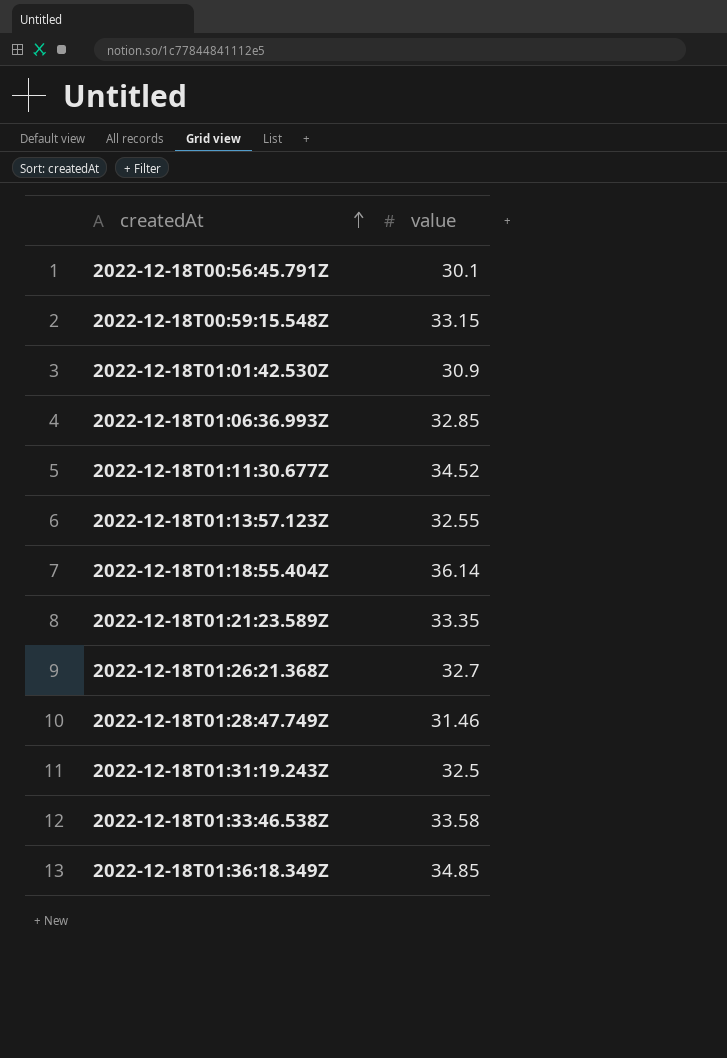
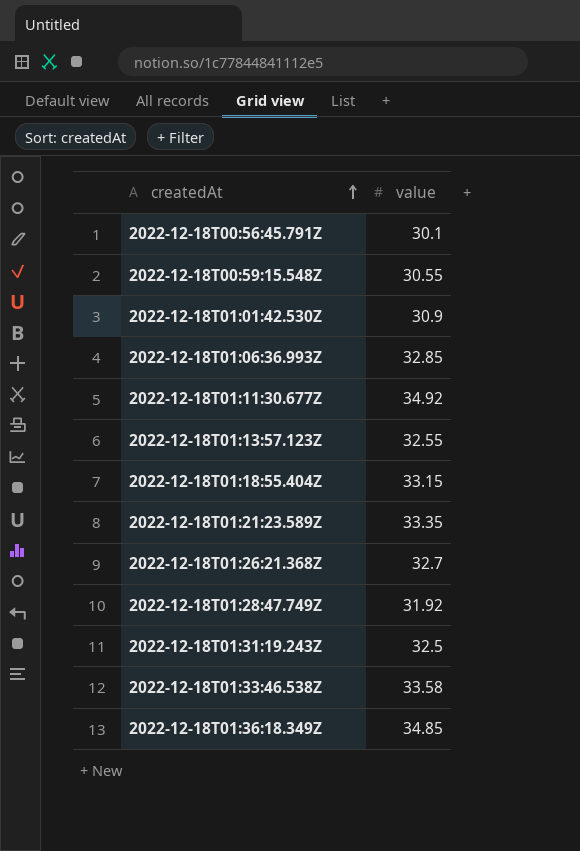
2022-12-18T00:59:15.548Z | value: 33.15 -> 30.55
2022-12-18T01:11:30.677Z | value: 34.52 -> 34.92
2022-12-18T01:18:55.404Z | value: 36.14 -> 33.15
2022-12-18T01:28:47.749Z | value: 31.46 -> 31.92

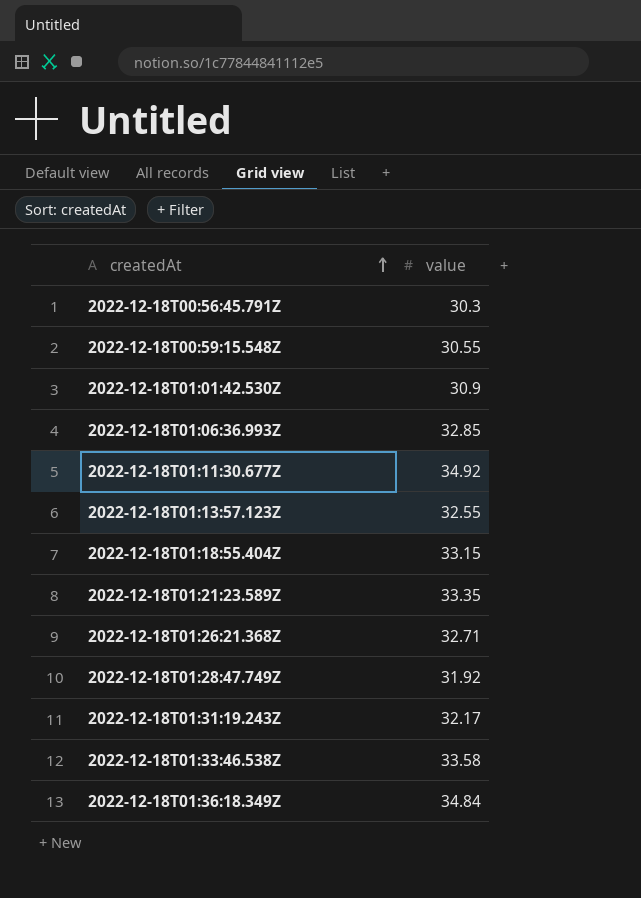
2022-12-18T00:56:45.791Z | value: 30.1 -> 30.3
2022-12-18T01:26:21.368Z | value: 32.7 -> 32.71
2022-12-18T01:31:19.243Z | value: 32.5 -> 32.17
2022-12-18T01:36:18.349Z | value: 34.85 -> 34.84

